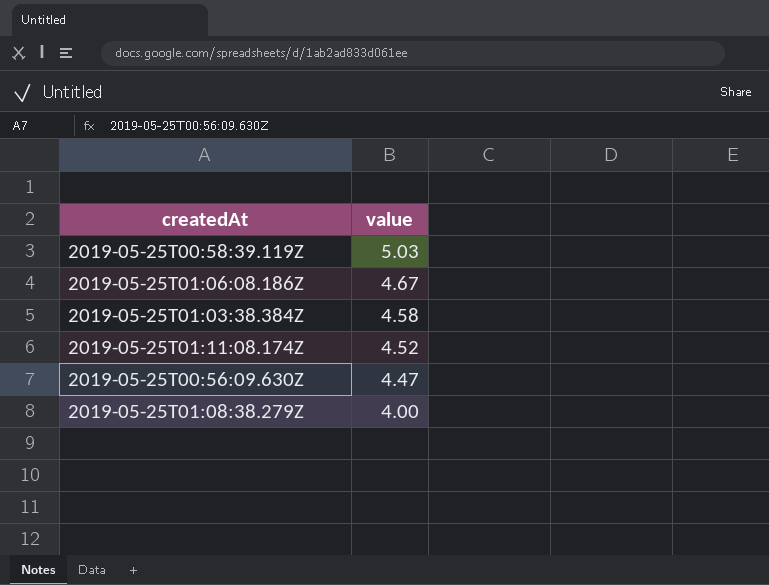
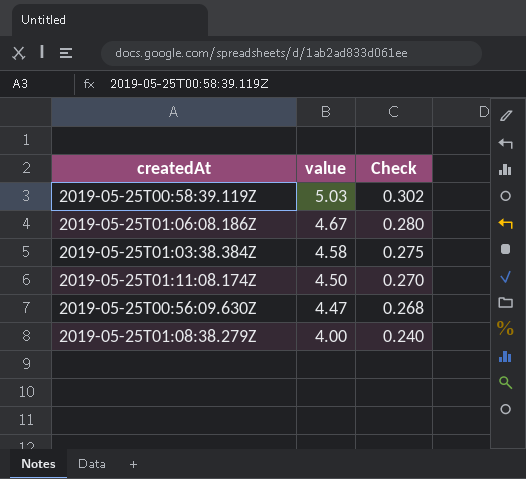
column Check | formula: none -> [value] * 0.06
2019-05-25T01:11:08.174Z | value: 4.52 -> 4.50

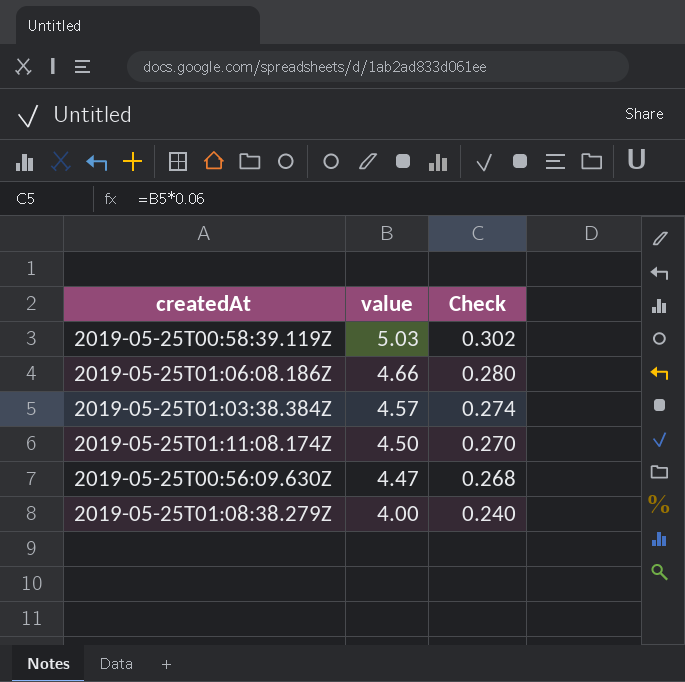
2019-05-25T01:06:08.186Z | value: 4.67 -> 4.66
2019-05-25T01:03:38.384Z | value: 4.58 -> 4.57
2019-05-25T01:03:38.384Z | Check: 0.275 -> 0.274

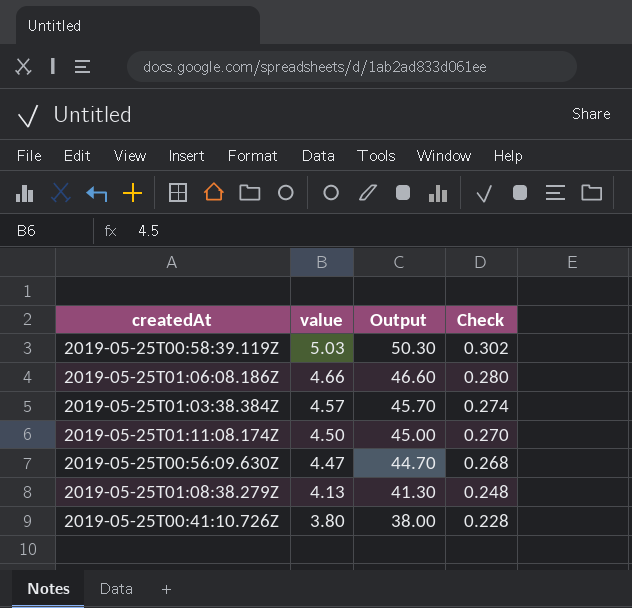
column Output | formula: none -> [value] * 10
2019-05-25T01:08:38.279Z | value: 4.00 -> 4.13
2019-05-25T01:08:38.279Z | Check: 0.240 -> 0.248
row 2019-05-25T00:41:10.726Z: none -> 3.80 | 38.00 | 0.228

